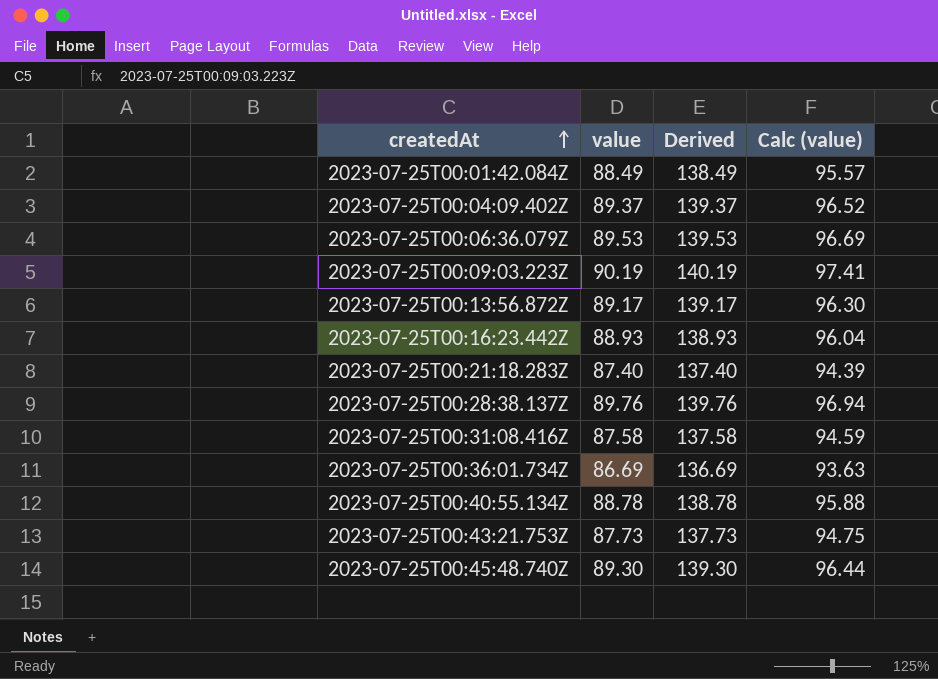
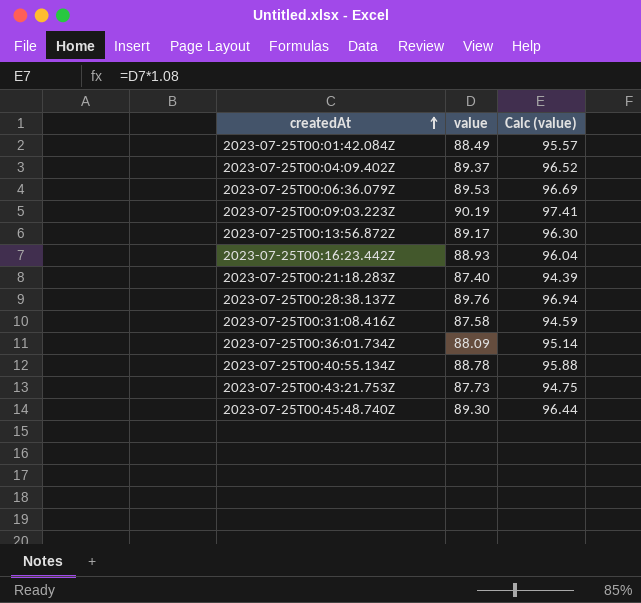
column Derived | formula: [value] + 50 -> none
2023-07-25T00:36:01.734Z | value: 86.69 -> 88.09
2023-07-25T00:36:01.734Z | Calc (value): 93.63 -> 95.14

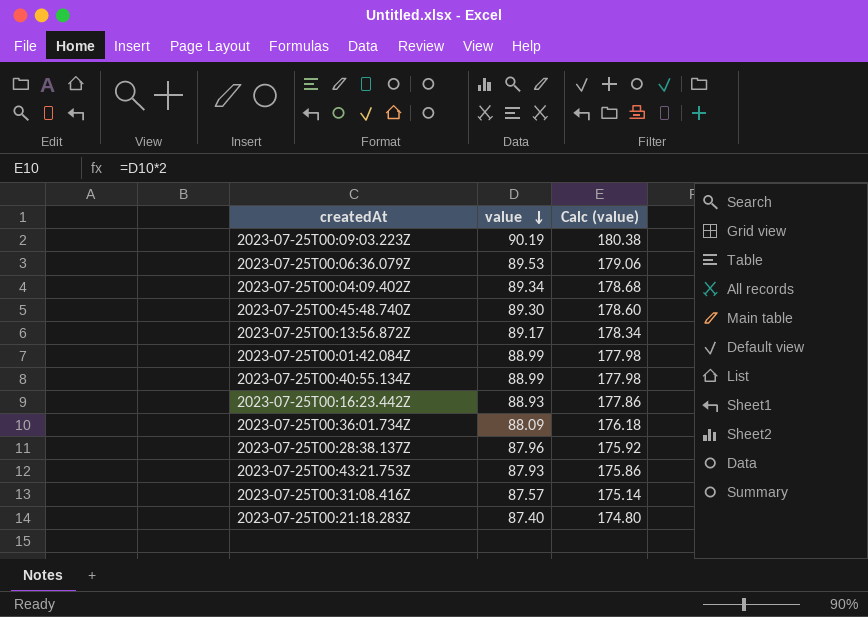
row order: createdAt ascending -> value descending
column Calc (value) | formula: [value] * 1.08 -> [value] * 2
2023-07-25T00:04:09.402Z | value: 89.37 -> 89.34
2023-07-25T00:01:42.084Z | value: 88.49 -> 88.99
2023-07-25T00:40:55.134Z | value: 88.78 -> 88.99
2023-07-25T00:28:38.137Z | value: 89.76 -> 87.96
2023-07-25T00:43:21.753Z | value: 87.73 -> 87.93
2023-07-25T00:31:08.416Z | value: 87.58 -> 87.57

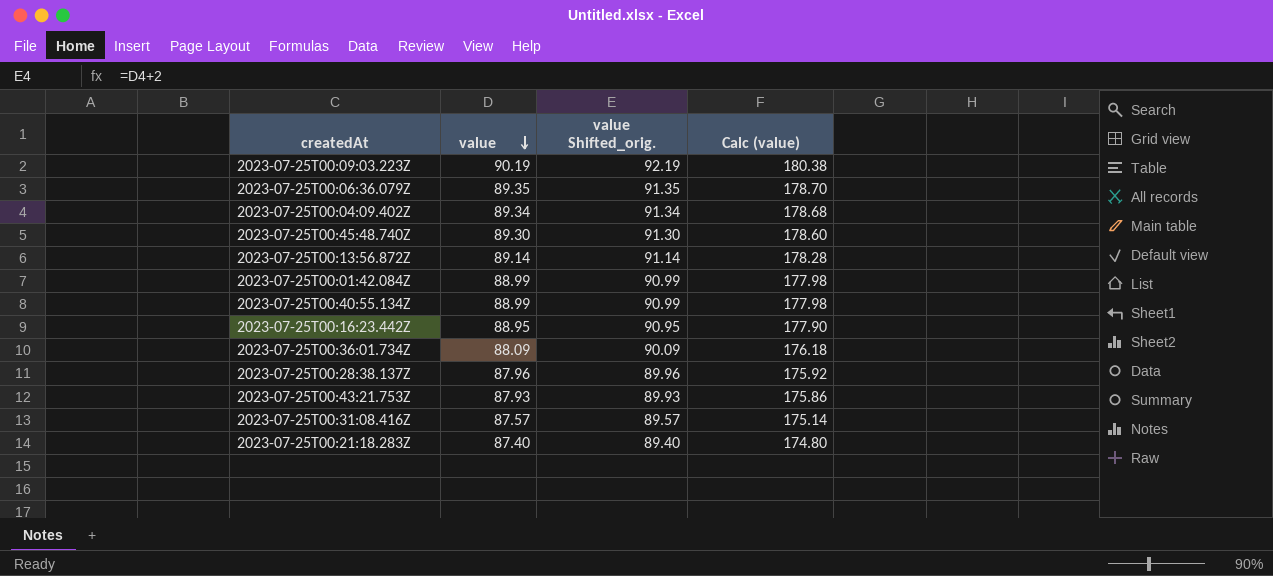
column value Shifted_orig. | formula: none -> [value] + 2
2023-07-25T00:06:36.079Z | value: 89.53 -> 89.35
2023-07-25T00:06:36.079Z | Calc (value): 179.06 -> 178.70
2023-07-25T00:13:56.872Z | value: 89.17 -> 89.14
2023-07-25T00:13:56.872Z | Calc (value): 178.34 -> 178.28
2023-07-25T00:16:23.442Z | value: 88.93 -> 88.95
2023-07-25T00:16:23.442Z | Calc (value): 177.86 -> 177.90

